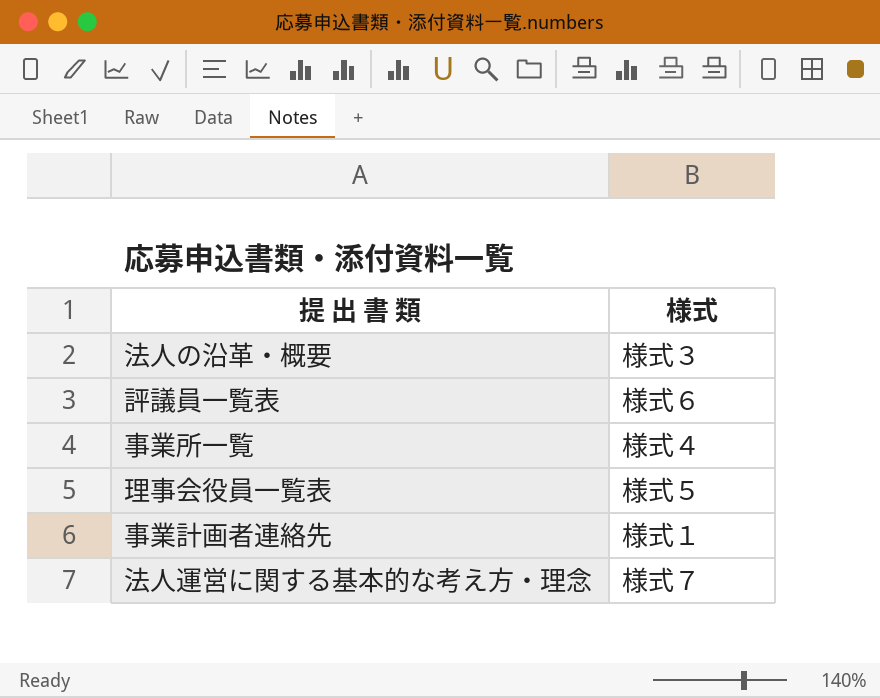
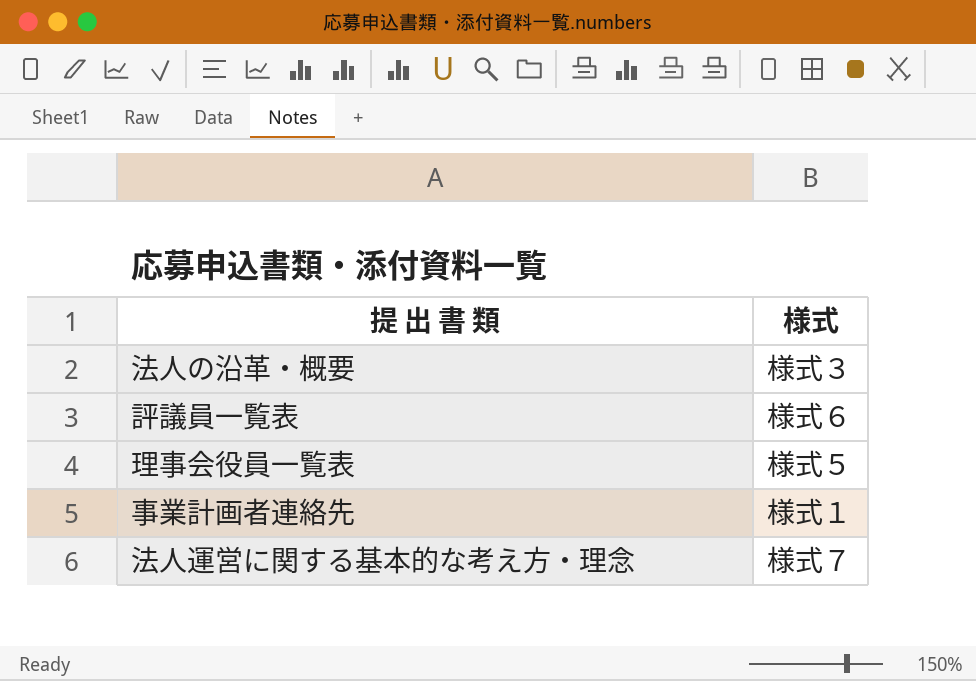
row 事業所一覧: 様式４ -> none

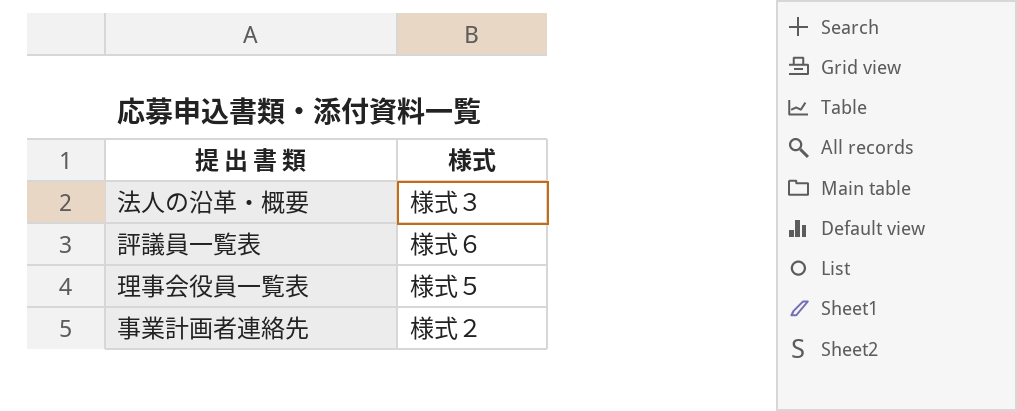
row 法人運営に関する基本的な考え方・理念: 様式７ -> none
事業計画者連絡先 | 様式: 様式１ -> 様式２

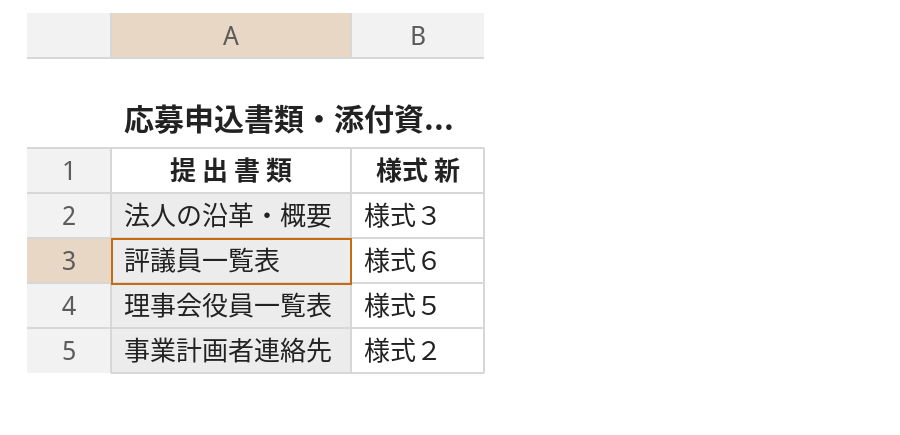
column name: 様式 -> 様式 新

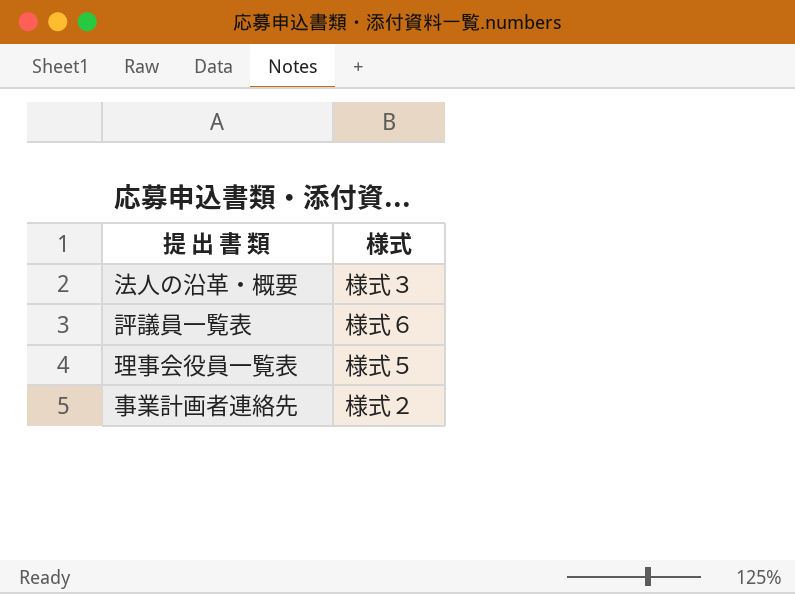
column name: 様式 新 -> 様式

